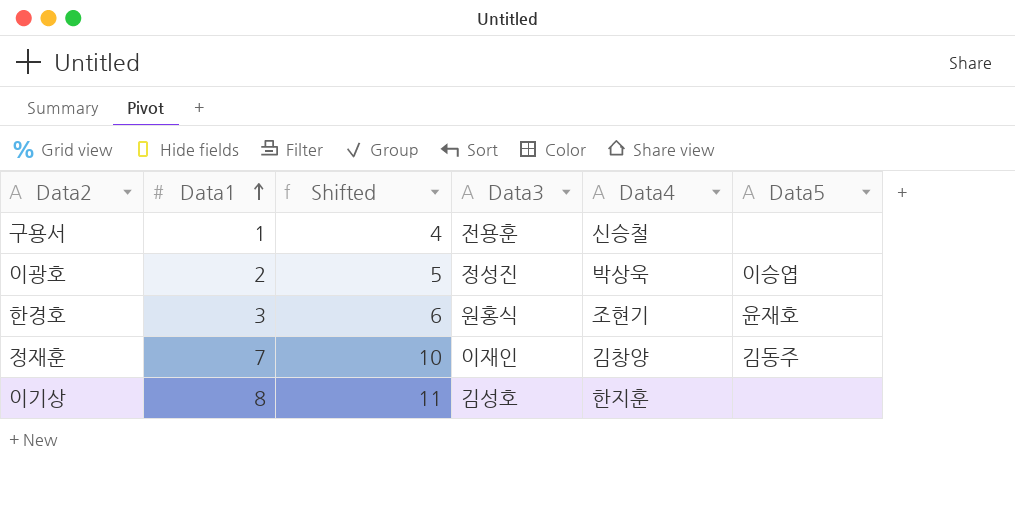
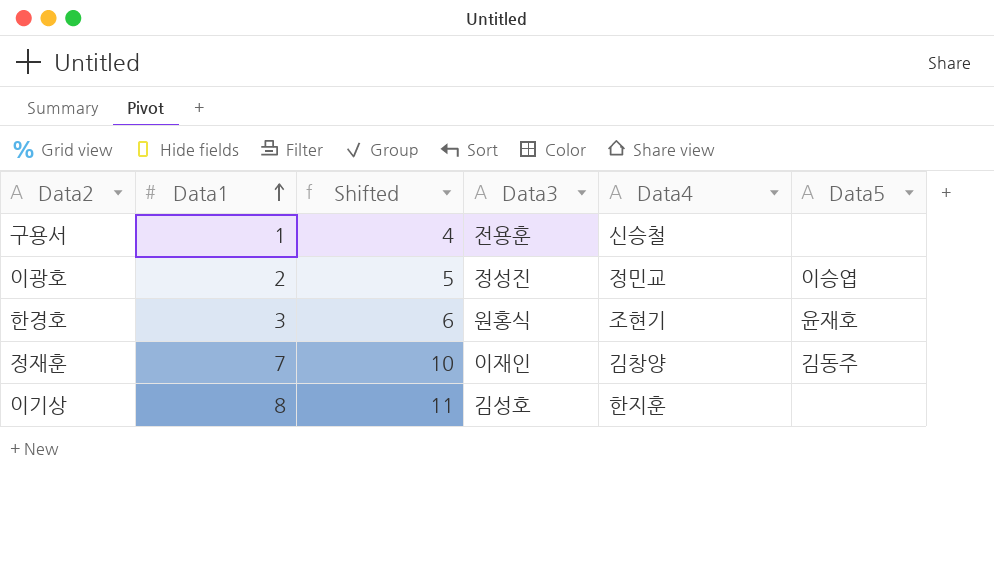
이광호 | Data4: 박상욱 -> 정민교

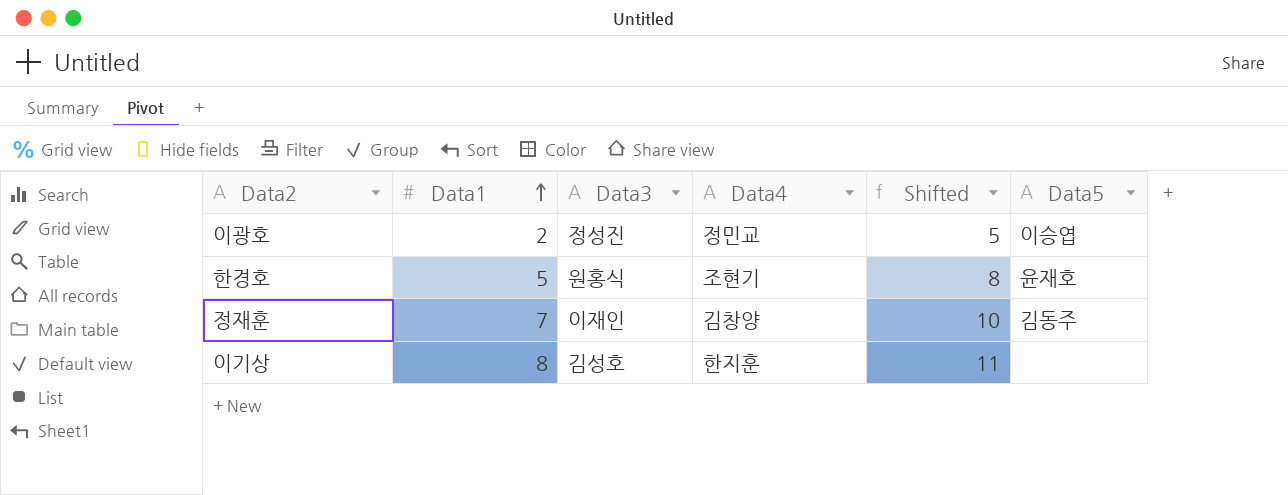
column Shifted | position: 3 -> 5
row 구용서: 1 | 4 | 전용훈 | 신승철 | none -> none
한경호 | Data1: 3 -> 5
한경호 | Shifted: 6 -> 8

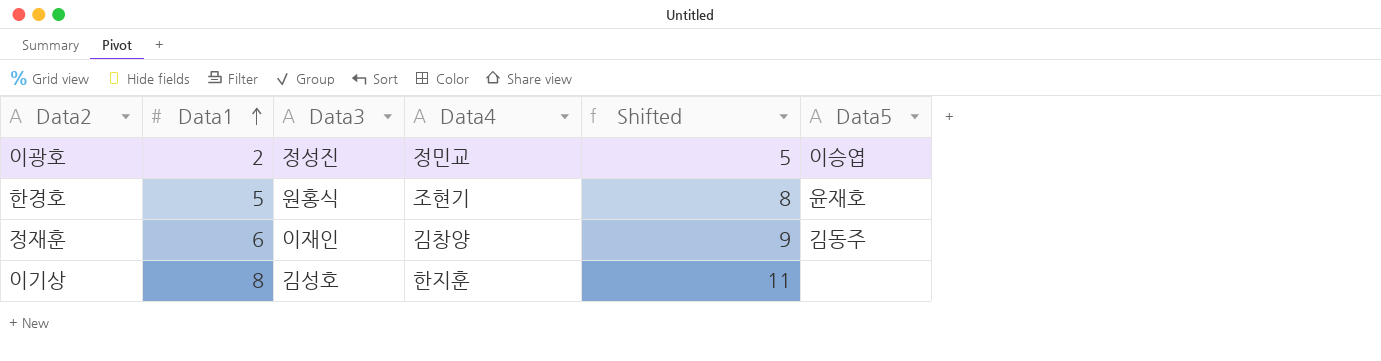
정재훈 | Data1: 7 -> 6
정재훈 | Shifted: 10 -> 9

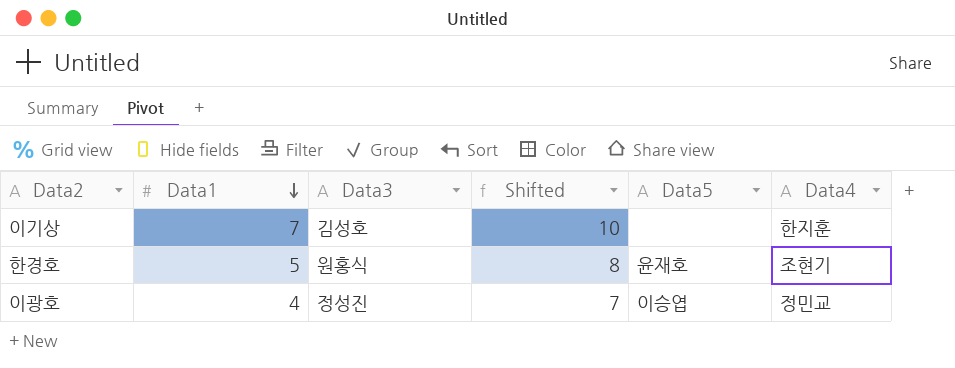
row order: Data1 ascending -> Data1 descending
column Data4 | position: 4 -> 6
row 정재훈: 6 | 이재인 | 김창양 | 9 | 김동주 -> none
이기상 | Data1: 8 -> 7
이기상 | Shifted: 11 -> 10
이광호 | Data1: 2 -> 4
이광호 | Shifted: 5 -> 7

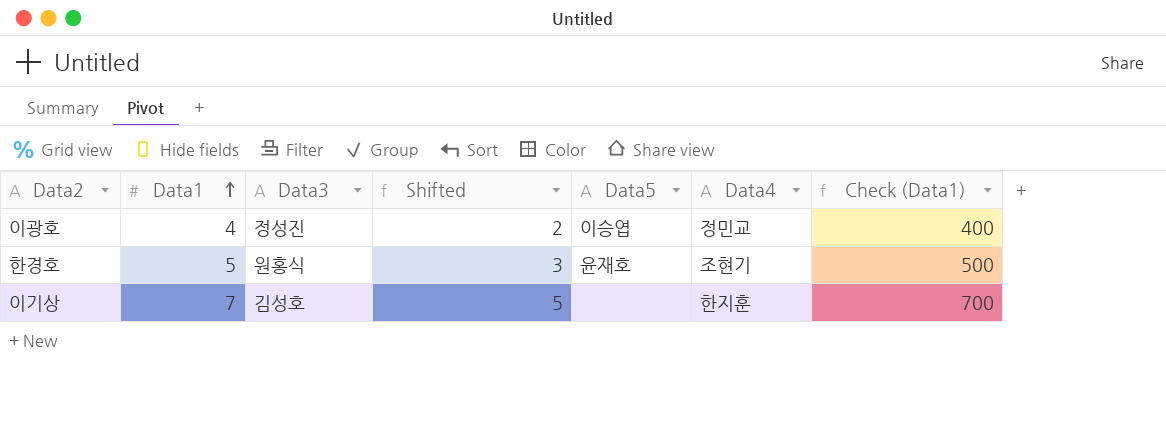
row order: Data1 descending -> Data1 ascending
column Shifted | formula: [Data1] + 3 -> [Data1] - 2
column Check (Data1) | formula: none -> [Data1] * 100

